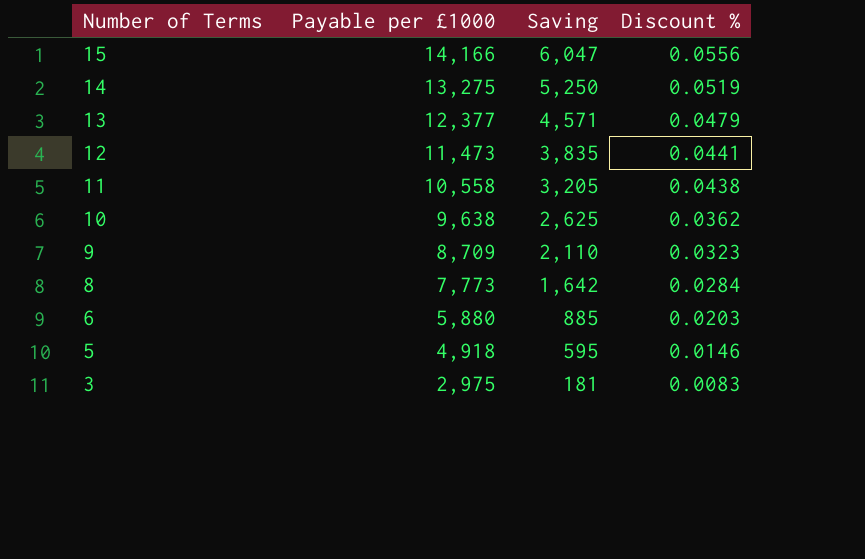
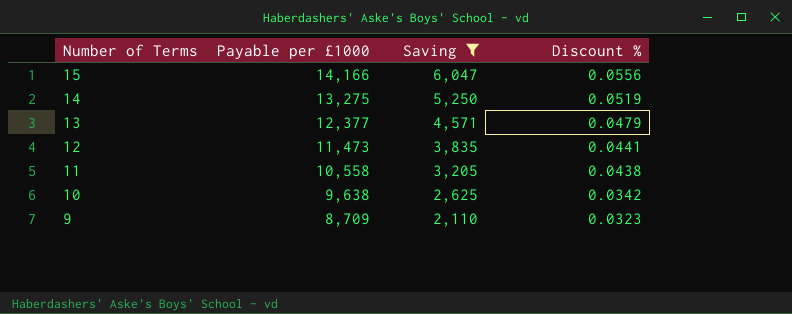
filter: none -> Saving >= 2,110
10 | Discount %: 0.0362 -> 0.0342

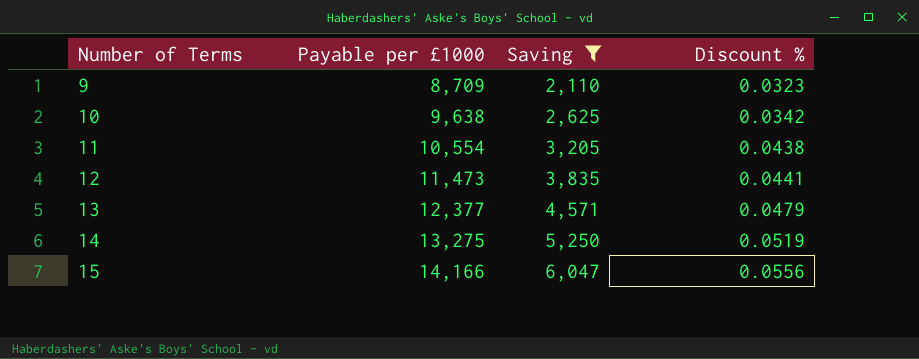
row order: Number of Terms descending -> Number of Terms ascending
11 | Payable per £1000: 10,558 -> 10,554

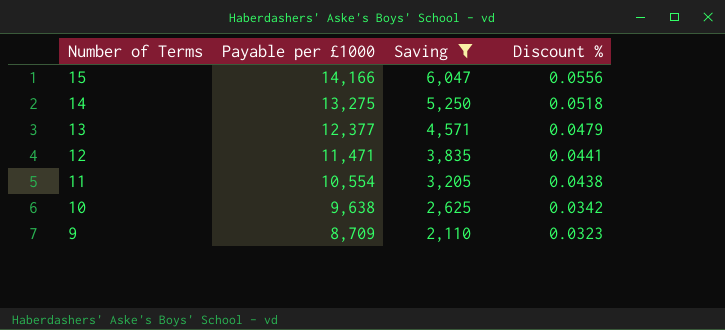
row order: Number of Terms ascending -> Number of Terms descending
14 | Discount %: 0.0519 -> 0.0518
12 | Payable per £1000: 11,473 -> 11,471

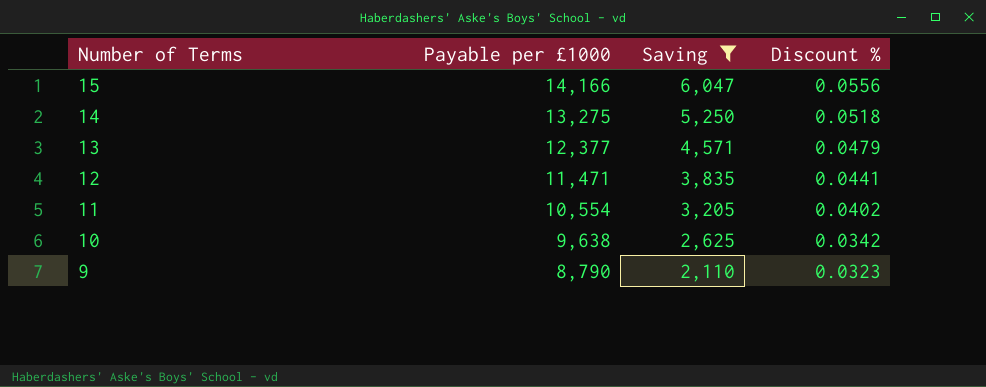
11 | Discount %: 0.0438 -> 0.0402
9 | Payable per £1000: 8,709 -> 8,790

